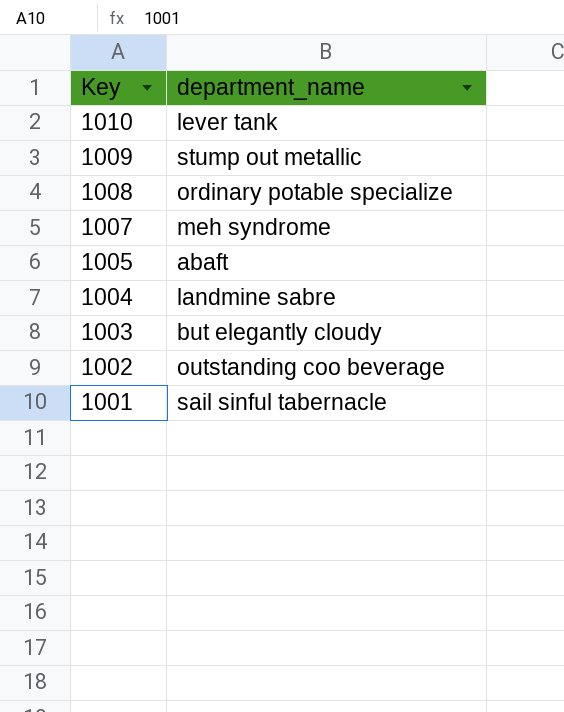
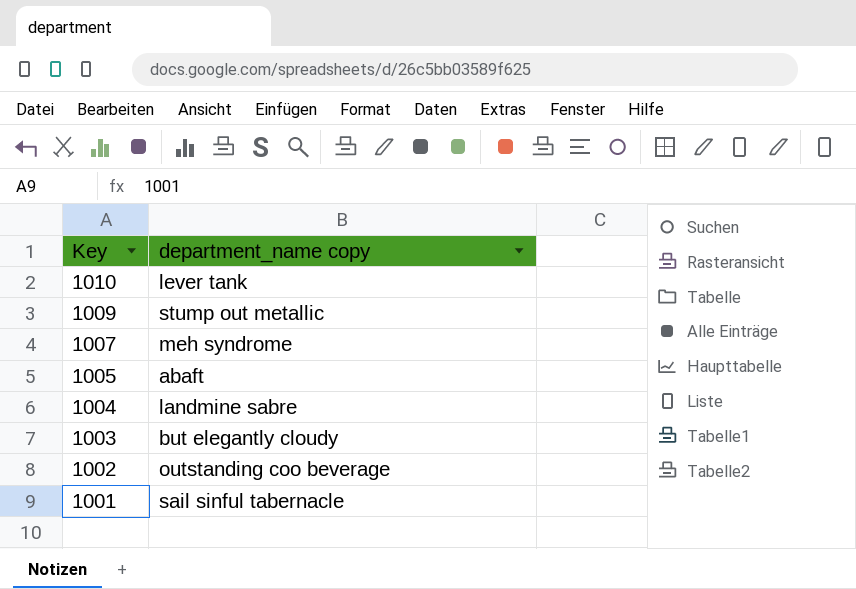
column name: department_name -> department_name copy
row 1008: ordinary potable specialize -> none

